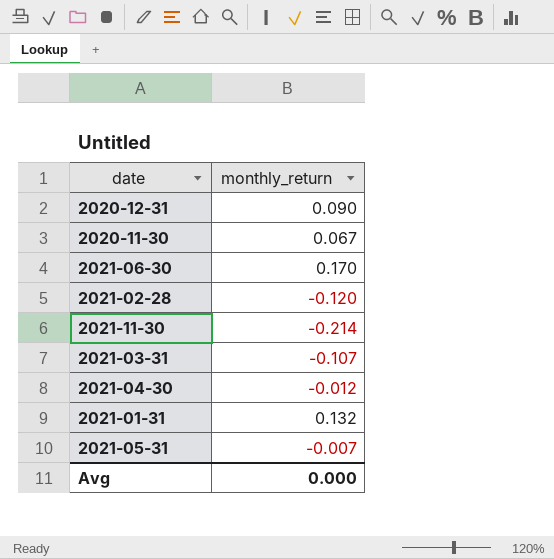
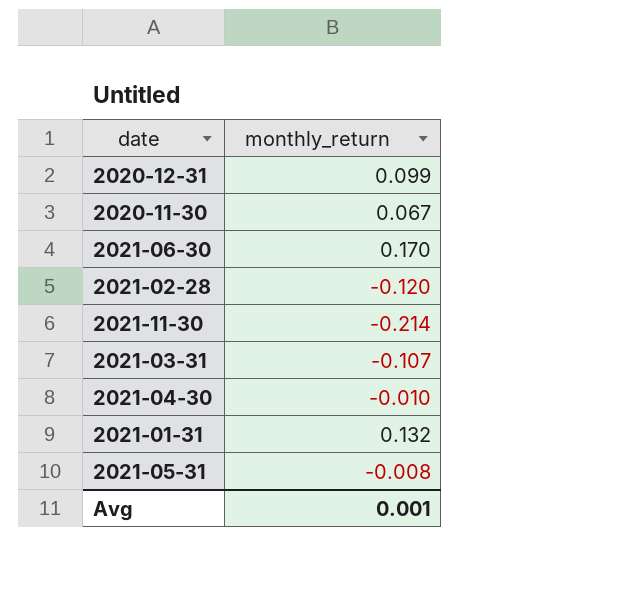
2020-12-31 | monthly_return: 0.090 -> 0.099
2021-04-30 | monthly_return: -0.012 -> -0.010
2021-05-31 | monthly_return: -0.007 -> -0.008
Avg | monthly_return: 0.000 -> 0.001

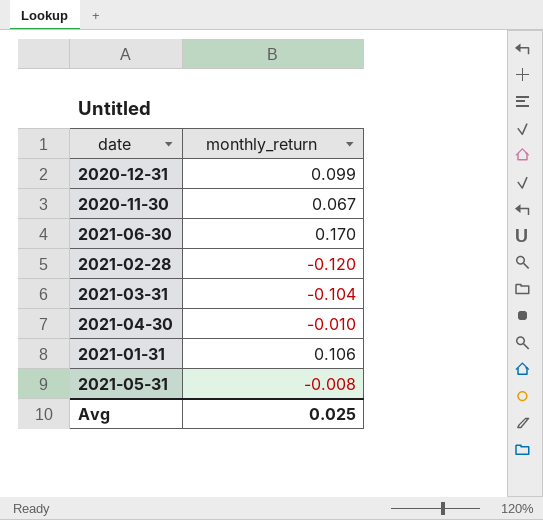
row 2021-11-30: -0.214 -> none
2021-03-31 | monthly_return: -0.107 -> -0.104
2021-01-31 | monthly_return: 0.132 -> 0.106
Avg | monthly_return: 0.001 -> 0.025

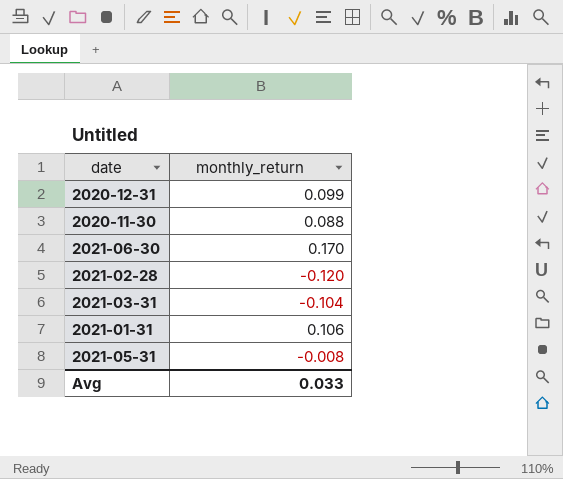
row 2021-04-30: -0.010 -> none
2020-11-30 | monthly_return: 0.067 -> 0.088
Avg | monthly_return: 0.025 -> 0.033

